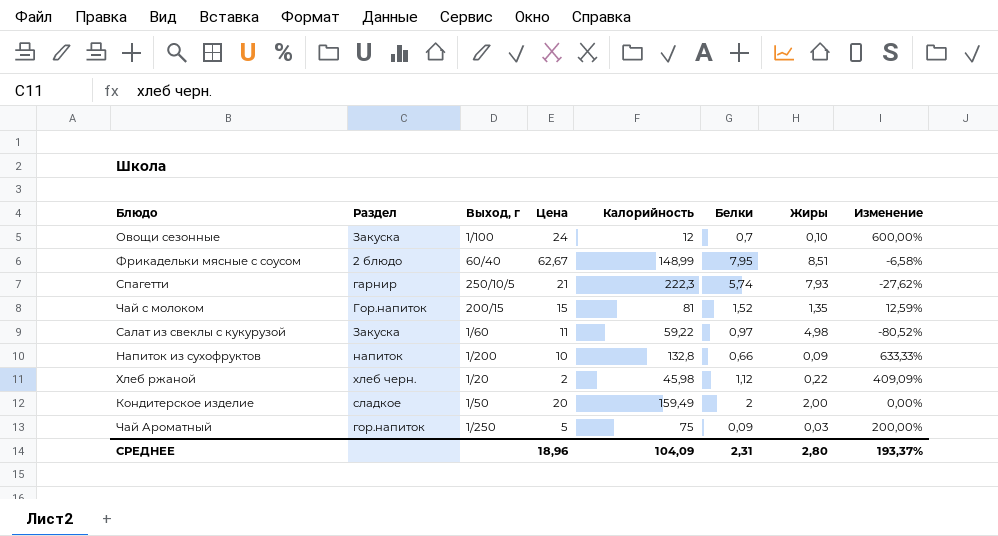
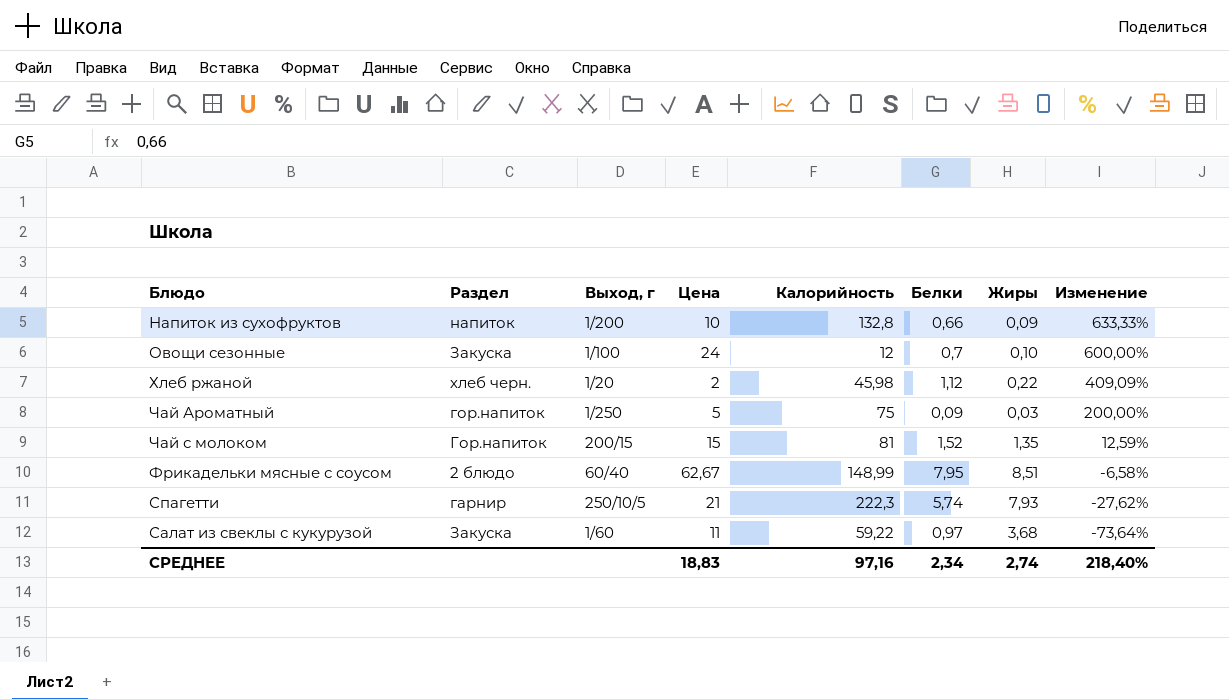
row order: none -> Изменение descending
row Кондитерское изделие: сладкое | 1/50 | 20 | 159,49 | 2 | 2,00 | 0,00% -> none
Салат из свеклы с кукурузой | Жиры: 4,98 -> 3,68
Салат из свеклы с кукурузой | Изменение: -80,52% -> -73,64%
СРЕДНЕЕ | Цена: 18,96 -> 18,83
СРЕДНЕЕ | Калорийность: 104,09 -> 97,16
СРЕДНЕЕ | Белки: 2,31 -> 2,34
СРЕДНЕЕ | Жиры: 2,80 -> 2,74
СРЕДНЕЕ | Изменение: 193,37% -> 218,40%

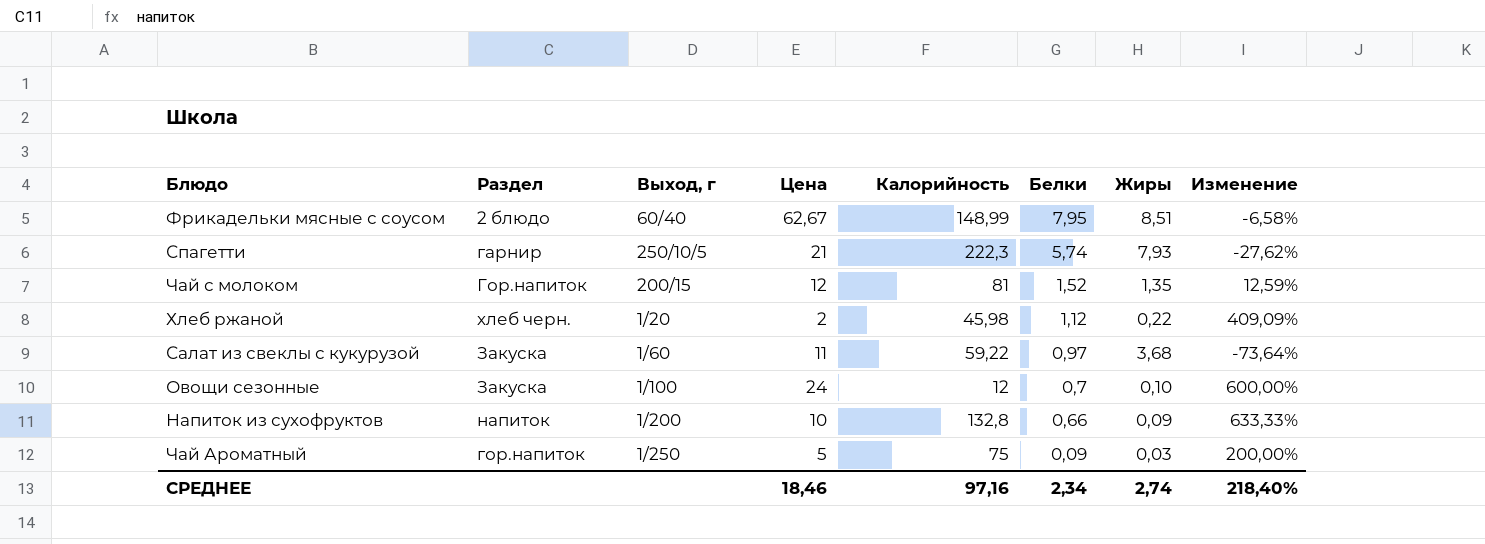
row order: Изменение descending -> Белки descending
Чай с молоком | Цена: 15 -> 12
СРЕДНЕЕ | Цена: 18,83 -> 18,46

